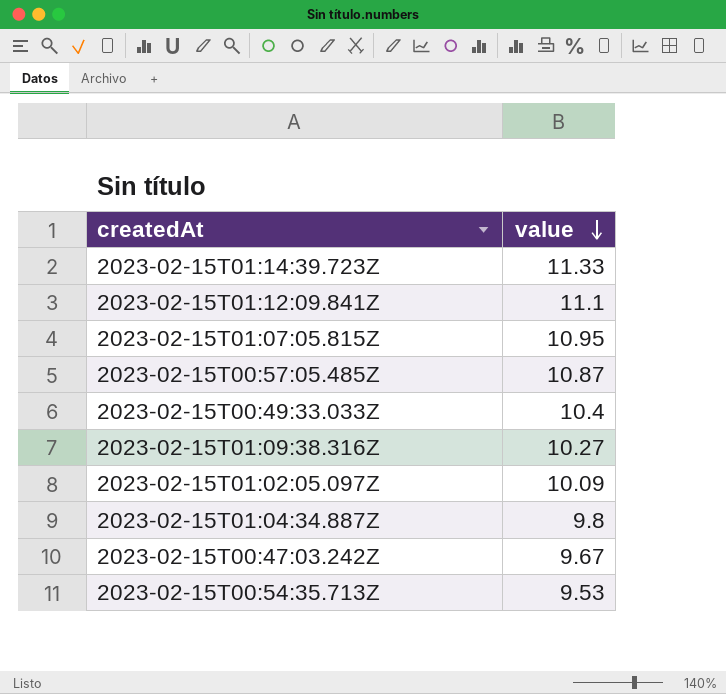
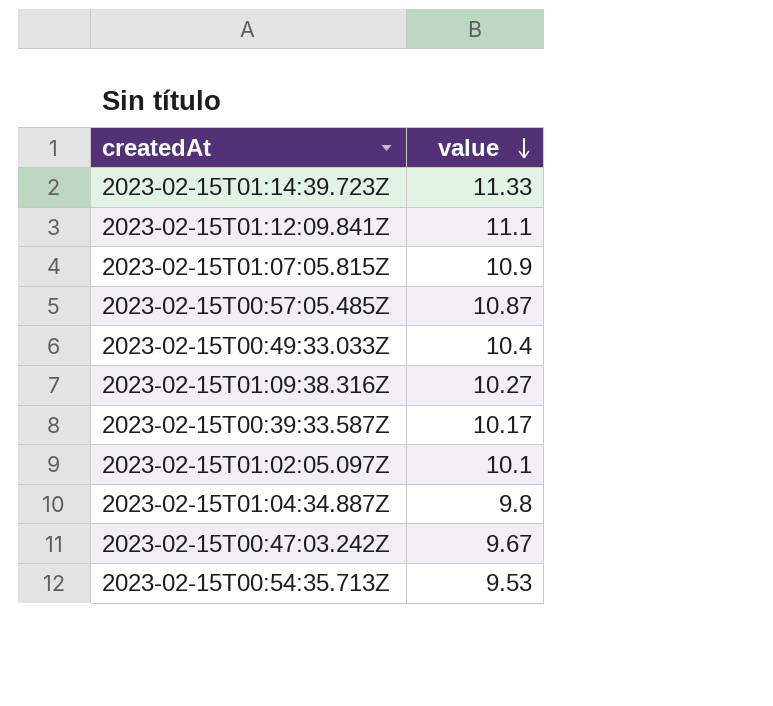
2023-02-15T01:07:05.815Z | value: 10.95 -> 10.9
row 2023-02-15T00:39:33.587Z: none -> 10.17
2023-02-15T01:02:05.097Z | value: 10.09 -> 10.1

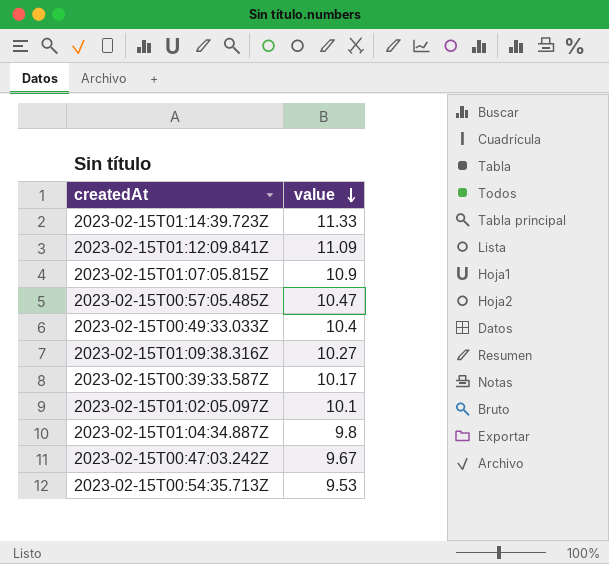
2023-02-15T01:12:09.841Z | value: 11.1 -> 11.09
2023-02-15T00:57:05.485Z | value: 10.87 -> 10.47

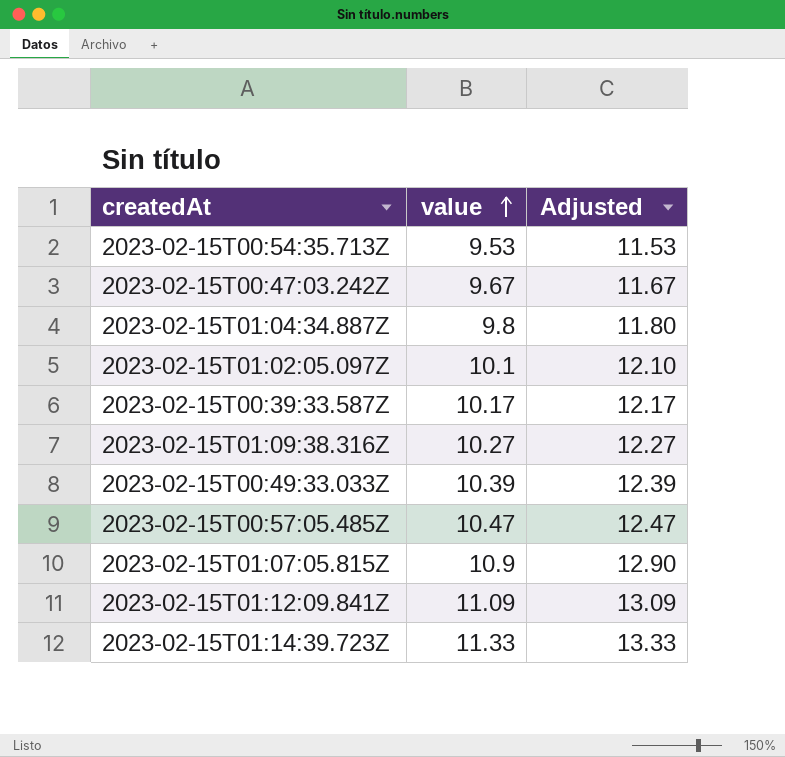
row order: value descending -> value ascending
column Adjusted | formula: none -> [value] + 2
2023-02-15T00:49:33.033Z | value: 10.4 -> 10.39

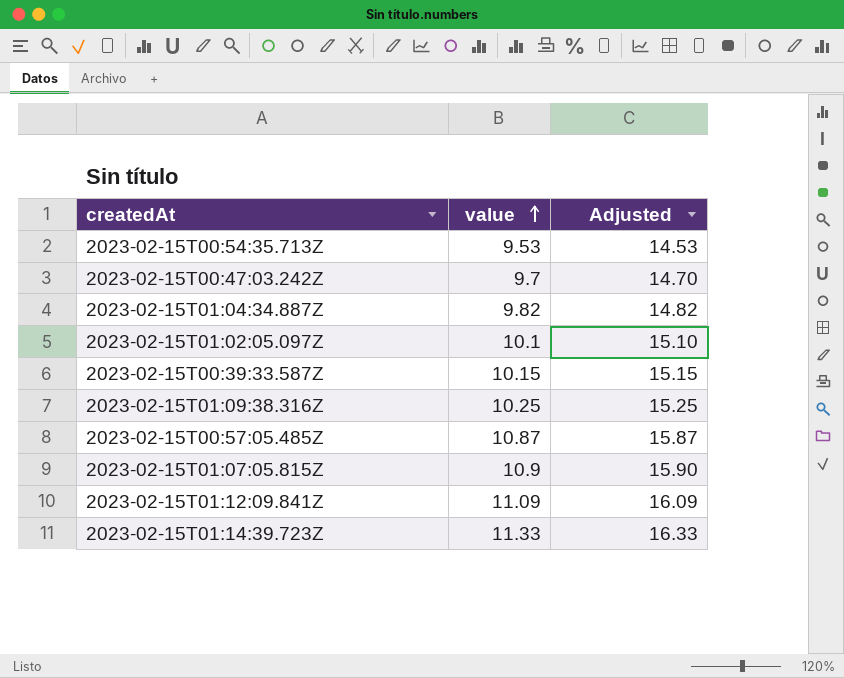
column Adjusted | formula: [value] + 2 -> [value] + 5
row 2023-02-15T00:49:33.033Z: 10.39 | 12.39 -> none
2023-02-15T00:47:03.242Z | value: 9.67 -> 9.7
2023-02-15T01:04:34.887Z | value: 9.8 -> 9.82
2023-02-15T00:39:33.587Z | value: 10.17 -> 10.15
2023-02-15T01:09:38.316Z | value: 10.27 -> 10.25
2023-02-15T00:57:05.485Z | value: 10.47 -> 10.87

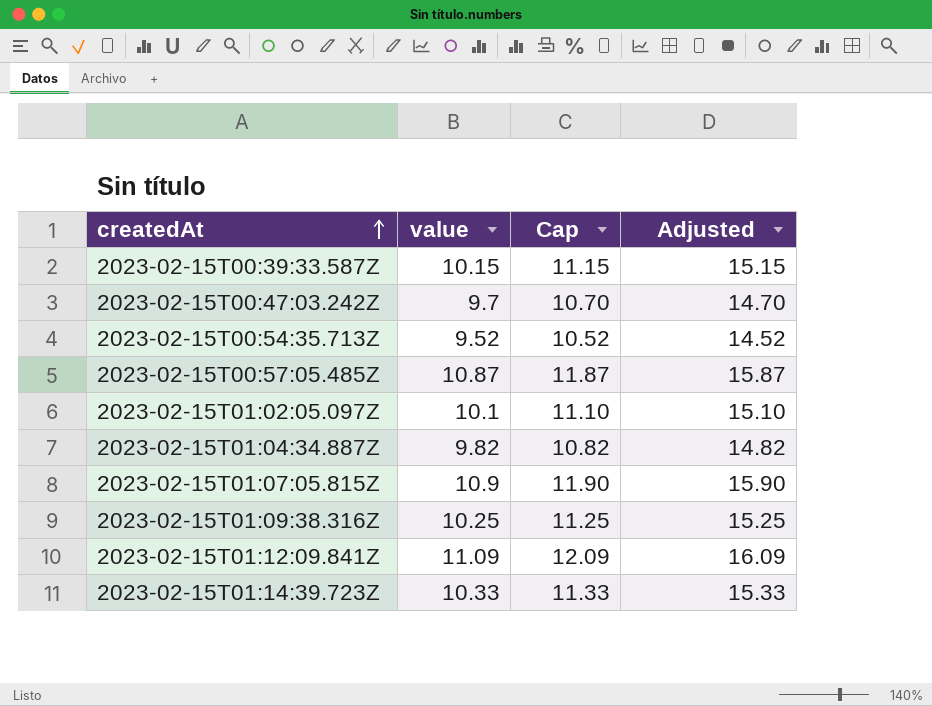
row order: value ascending -> createdAt ascending
column Cap | formula: none -> [value] + 1
2023-02-15T00:54:35.713Z | value: 9.53 -> 9.52
2023-02-15T00:54:35.713Z | Adjusted: 14.53 -> 14.52
2023-02-15T01:14:39.723Z | value: 11.33 -> 10.33
2023-02-15T01:14:39.723Z | Adjusted: 16.33 -> 15.33

